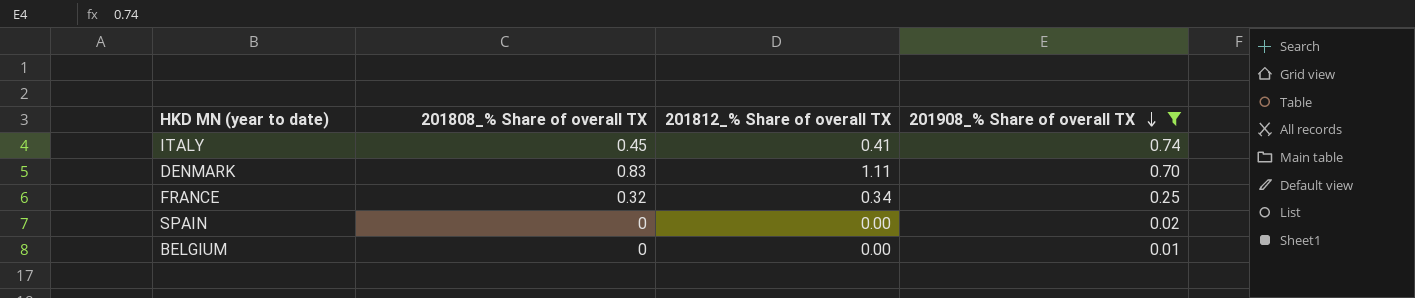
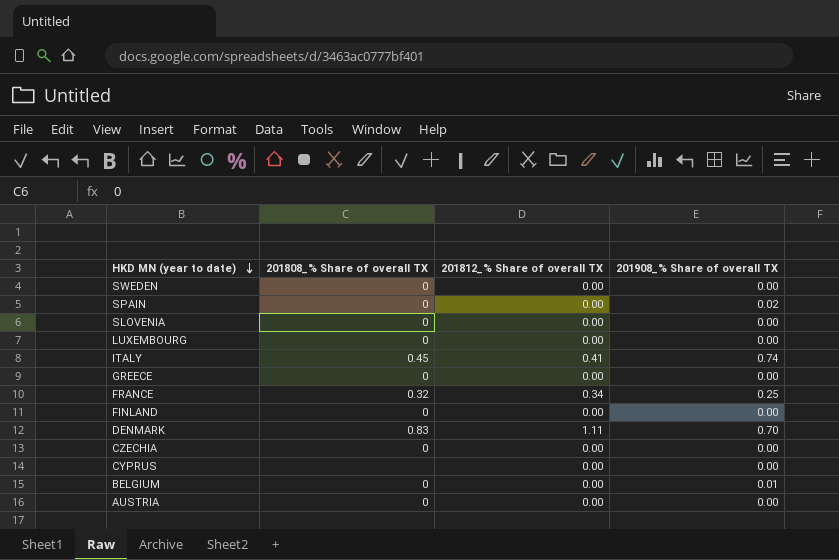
filter: 201908_% Share of overall TX != 0.00 -> none
row order: 201908_% Share of overall TX descending -> HKD MN (year to date) descending

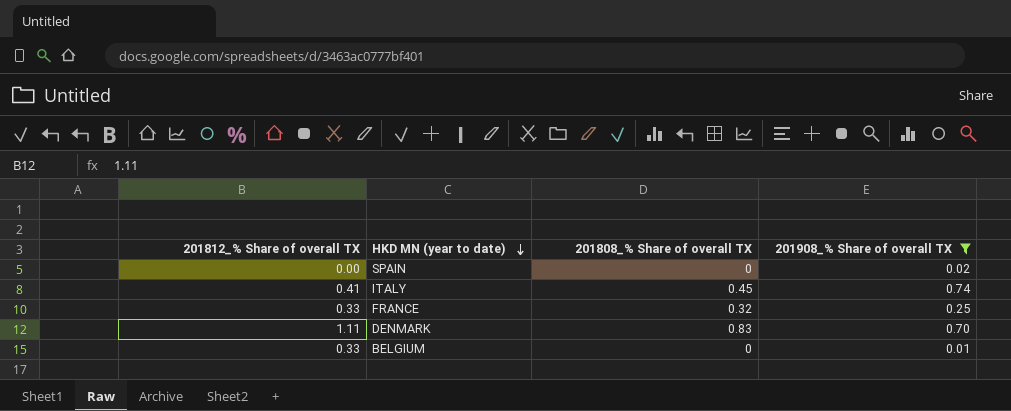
filter: none -> 201908_% Share of overall TX != 0.00
column 201812_% Share of overall TX | position: 3 -> 1
FRANCE | 201812_% Share of overall TX: 0.34 -> 0.33
BELGIUM | 201812_% Share of overall TX: 0.00 -> 0.33

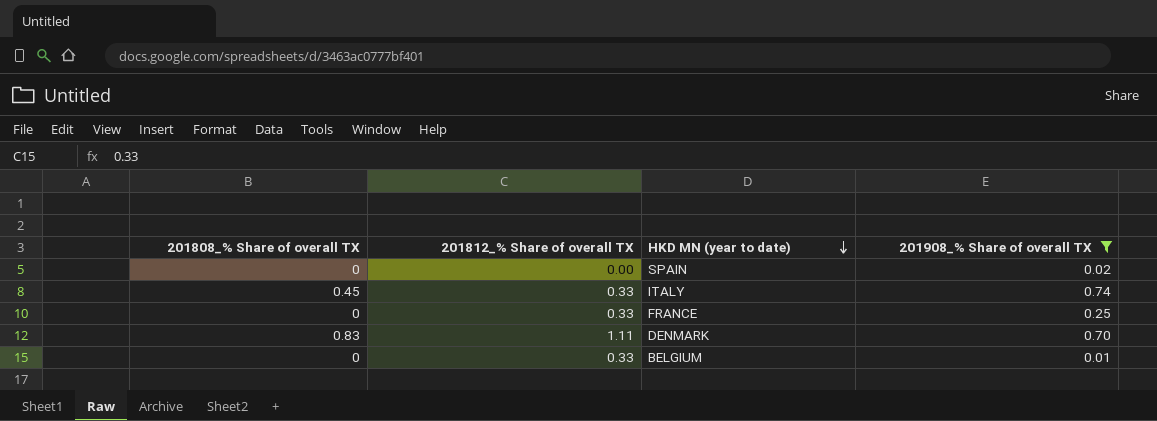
column 201808_% Share of overall TX | position: 3 -> 1
ITALY | 201812_% Share of overall TX: 0.41 -> 0.33
FRANCE | 201808_% Share of overall TX: 0.32 -> 0

